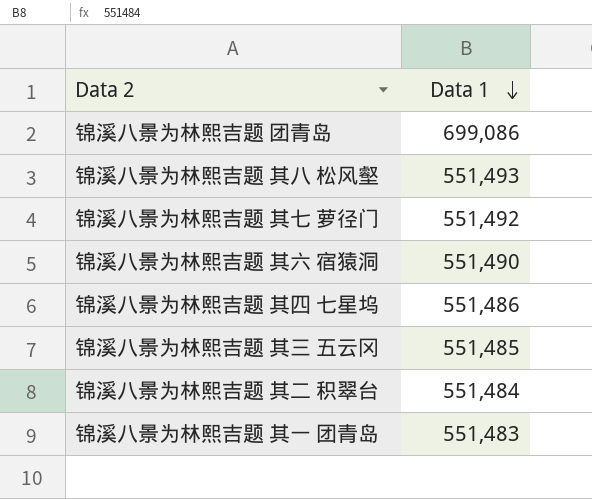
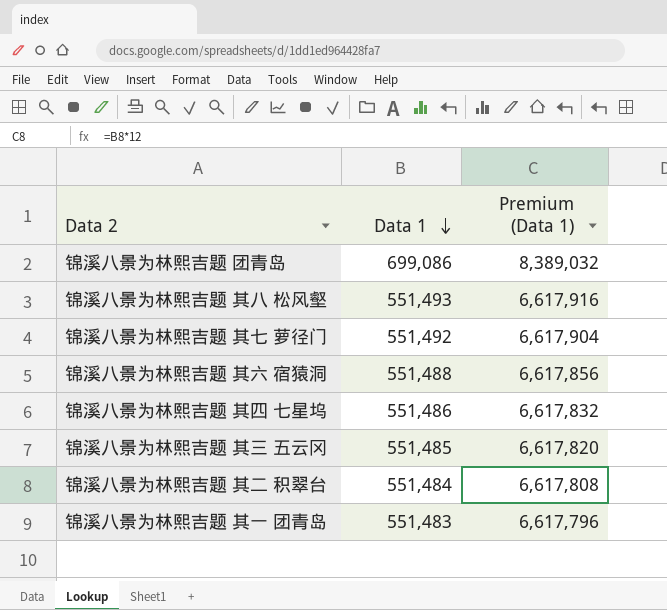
column Premium (Data 1) | formula: none -> [Data 1] * 12
锦溪八景为林熙吉题 其六 宿猿洞 | Data 1: 551,490 -> 551,488

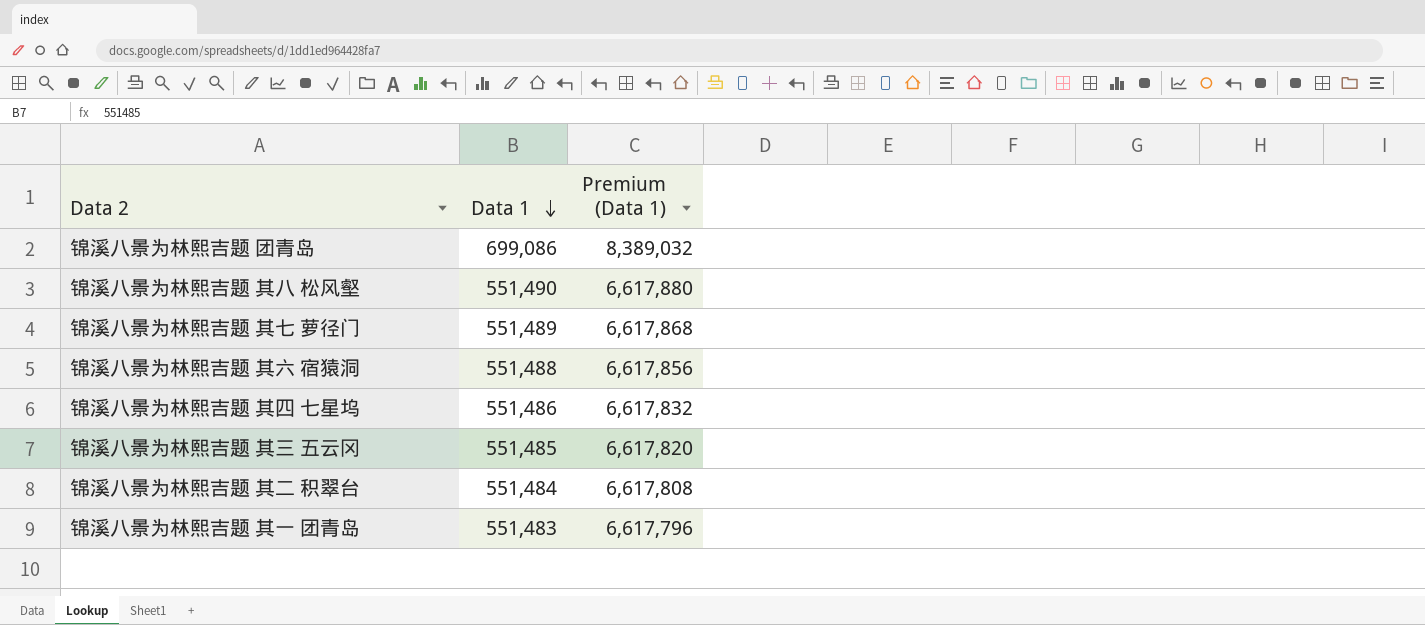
锦溪八景为林熙吉题 其八 松风壑 | Data 1: 551,493 -> 551,490
锦溪八景为林熙吉题 其八 松风壑 | Premium (Data 1): 6,617,916 -> 6,617,880
锦溪八景为林熙吉题 其七 萝径门 | Data 1: 551,492 -> 551,489
锦溪八景为林熙吉题 其七 萝径门 | Premium (Data 1): 6,617,904 -> 6,617,868

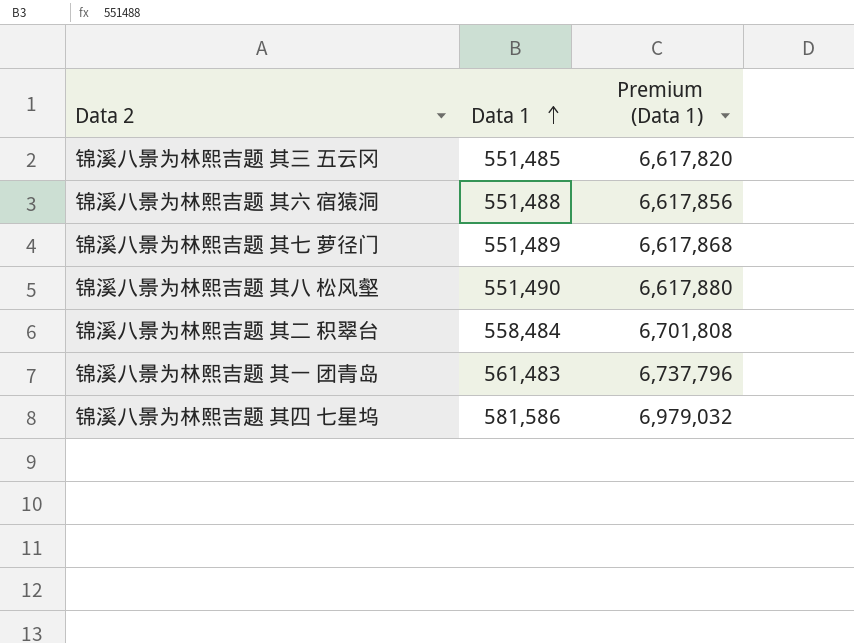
row order: Data 1 descending -> Data 1 ascending
row 锦溪八景为林熙吉题 团青岛: 699,086 | 8,389,032 -> none
锦溪八景为林熙吉题 其二 积翠台 | Data 1: 551,484 -> 558,484
锦溪八景为林熙吉题 其二 积翠台 | Premium (Data 1): 6,617,808 -> 6,701,808
锦溪八景为林熙吉题 其一 团青岛 | Data 1: 551,483 -> 561,483
锦溪八景为林熙吉题 其一 团青岛 | Premium (Data 1): 6,617,796 -> 6,737,796
锦溪八景为林熙吉题 其四 七星坞 | Data 1: 551,486 -> 581,586
锦溪八景为林熙吉题 其四 七星坞 | Premium (Data 1): 6,617,832 -> 6,979,032

